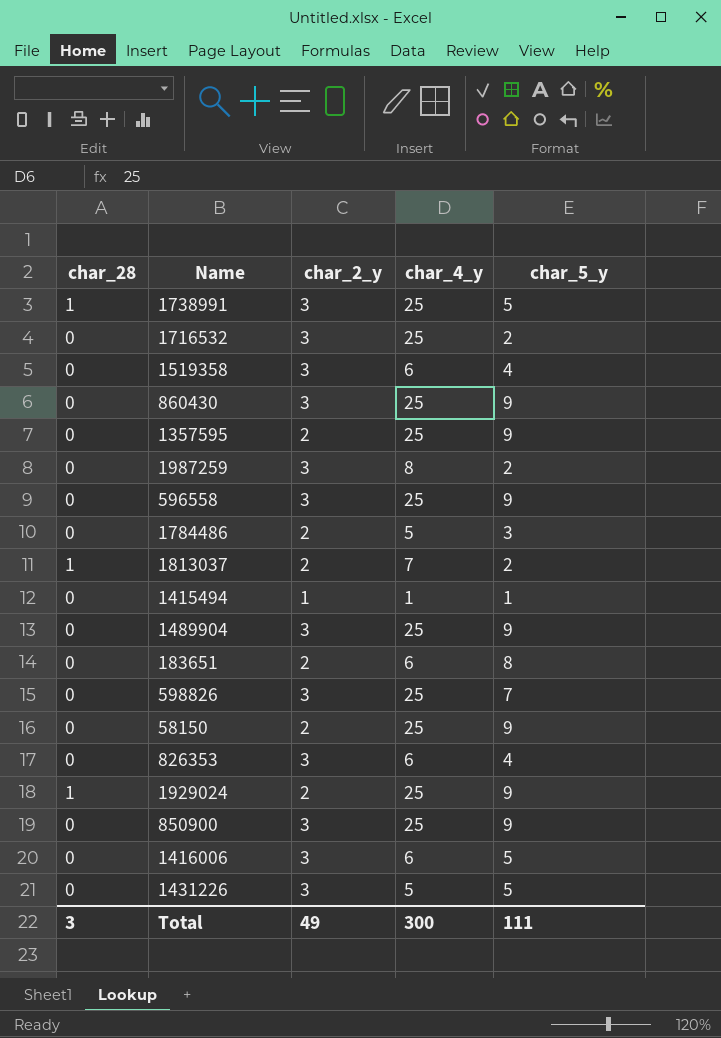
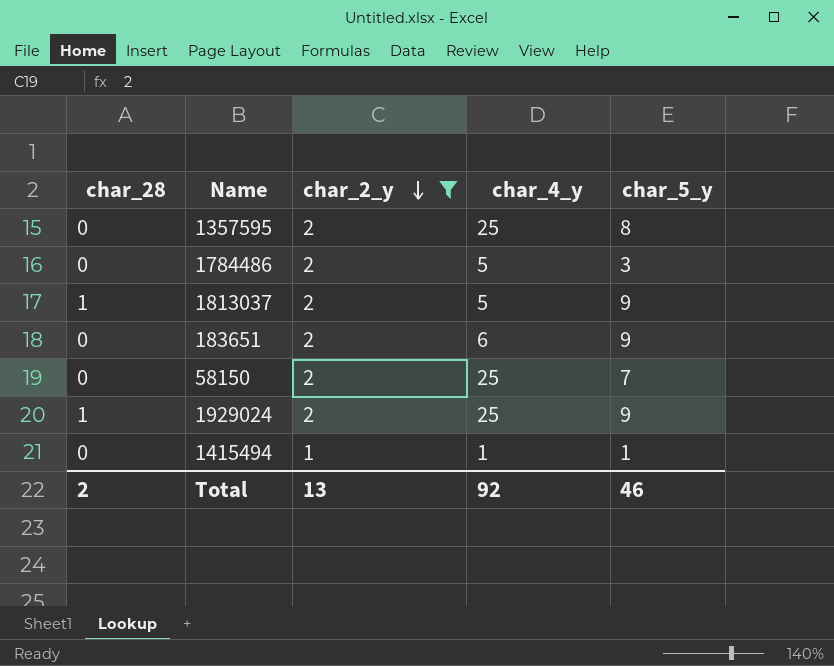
filter: none -> char_2_y != 3
row order: none -> char_2_y descending
1357595 | char_5_y: 9 -> 8
1813037 | char_4_y: 7 -> 5
1813037 | char_5_y: 2 -> 9
183651 | char_5_y: 8 -> 9
58150 | char_5_y: 9 -> 7
Total | char_28: 3 -> 2
Total | char_2_y: 49 -> 13
Total | char_4_y: 300 -> 92
Total | char_5_y: 111 -> 46

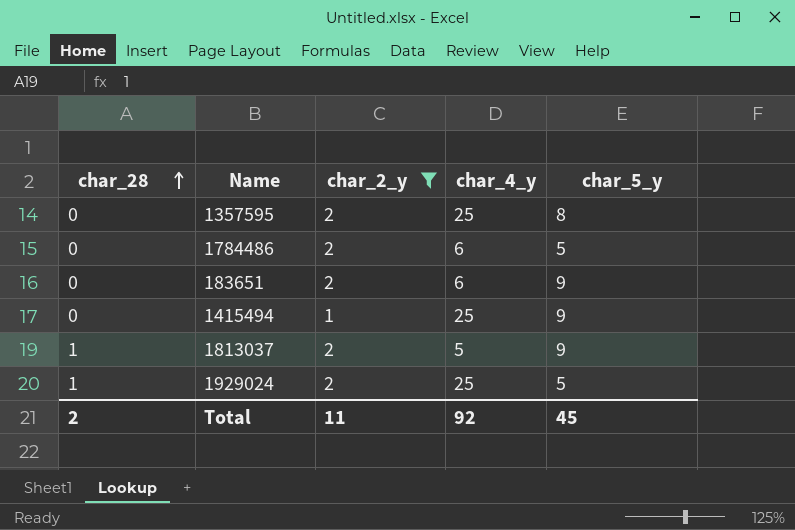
row order: char_2_y descending -> char_28 ascending
row 58150: 0 | 2 | 25 | 7 -> none
1784486 | char_4_y: 5 -> 6
1784486 | char_5_y: 3 -> 5
1415494 | char_4_y: 1 -> 25
1415494 | char_5_y: 1 -> 9
1929024 | char_5_y: 9 -> 5
Total | char_2_y: 13 -> 11
Total | char_5_y: 46 -> 45

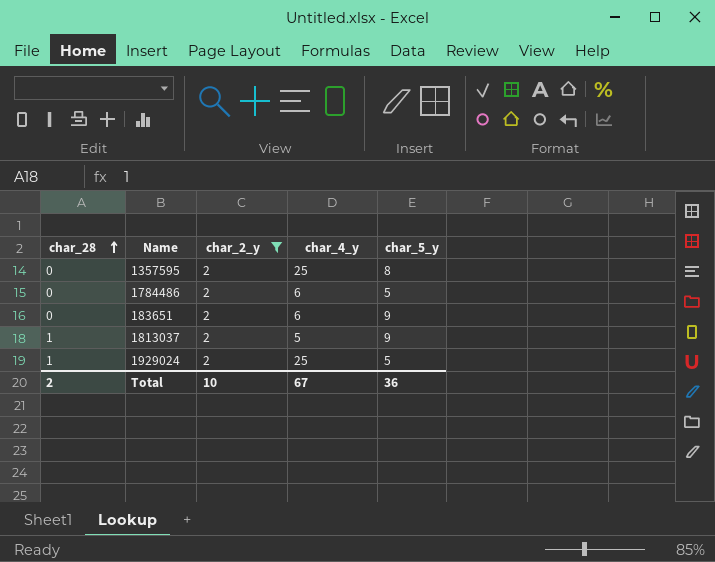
row 1415494: 0 | 1 | 25 | 9 -> none
Total | char_2_y: 11 -> 10
Total | char_4_y: 92 -> 67
Total | char_5_y: 45 -> 36

